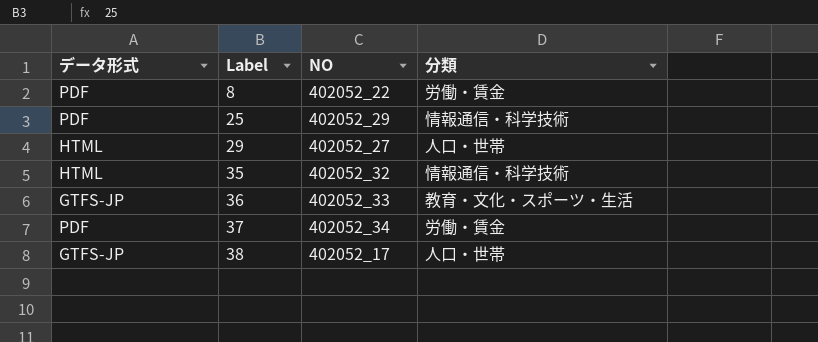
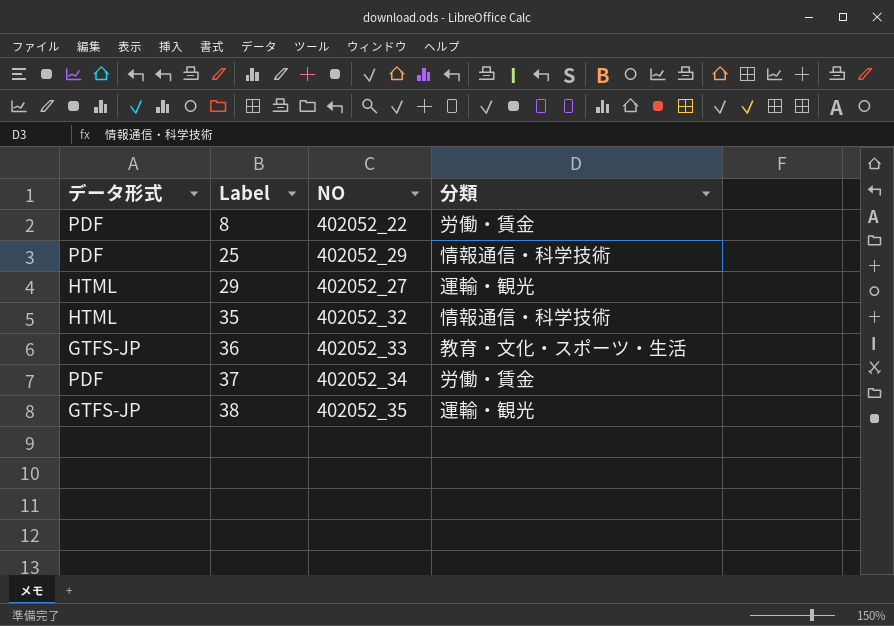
29 | 分類: 人口・世帯 -> 運輸・観光
38 | NO: 402052_17 -> 402052_35
38 | 分類: 人口・世帯 -> 運輸・観光

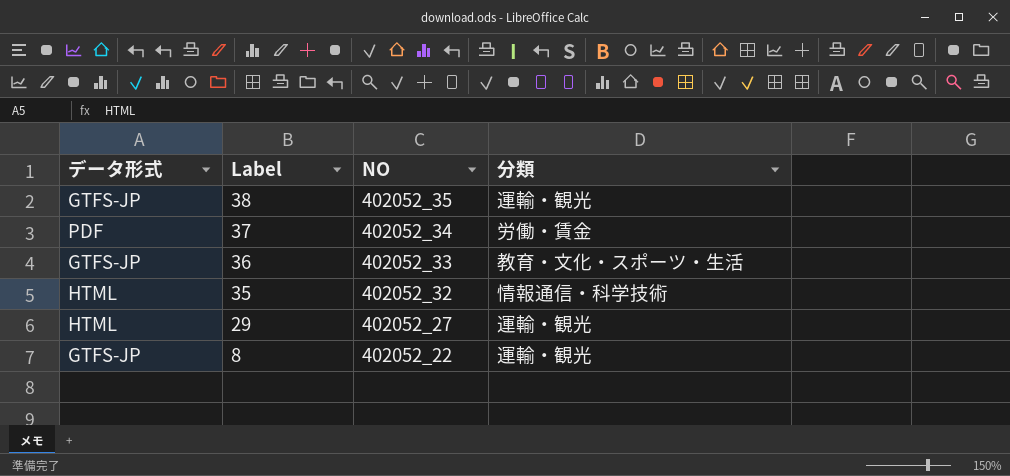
row order: Label ascending -> Label descending
row 25: PDF | 402052_29 | 情報通信・科学技術 -> none
8 | データ形式: PDF -> GTFS-JP
8 | 分類: 労働・賃金 -> 運輸・観光

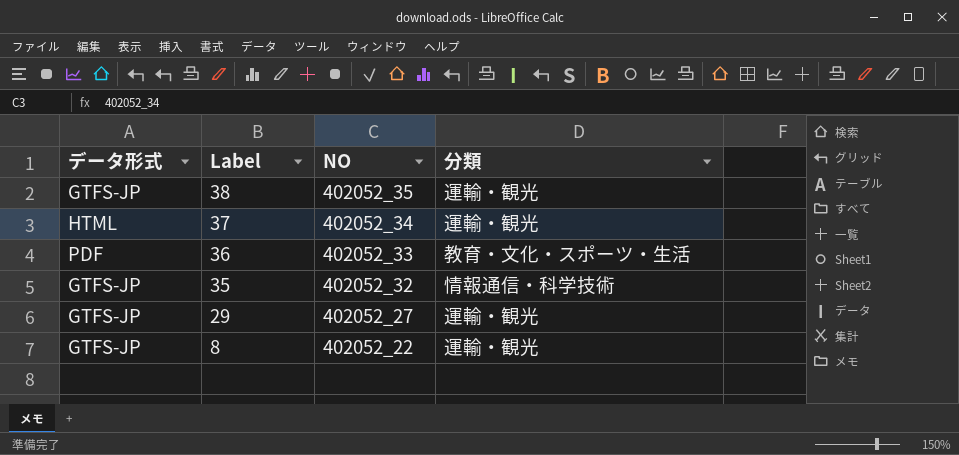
37 | データ形式: PDF -> HTML
37 | 分類: 労働・賃金 -> 運輸・観光
36 | データ形式: GTFS-JP -> PDF
35 | データ形式: HTML -> GTFS-JP
29 | データ形式: HTML -> GTFS-JP

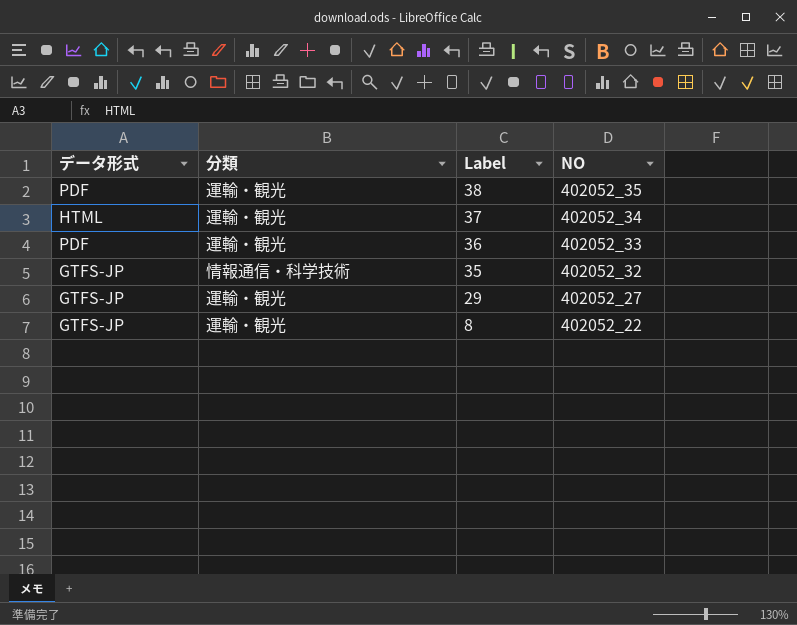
column 分類 | position: 4 -> 2
38 | データ形式: GTFS-JP -> PDF
36 | 分類: 教育・文化・スポーツ・生活 -> 運輸・観光

